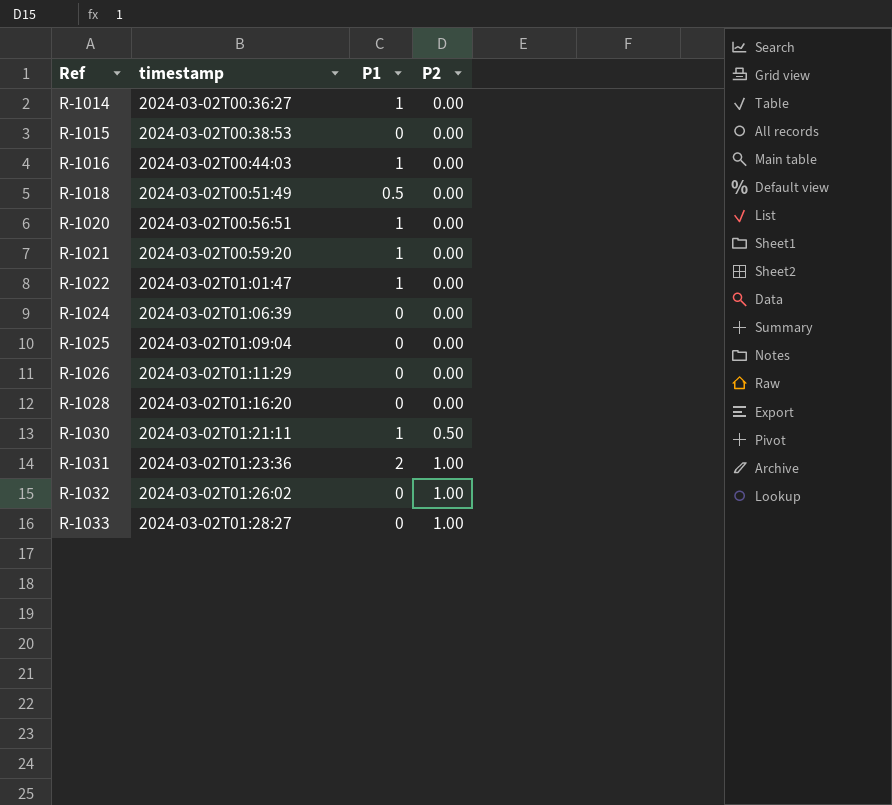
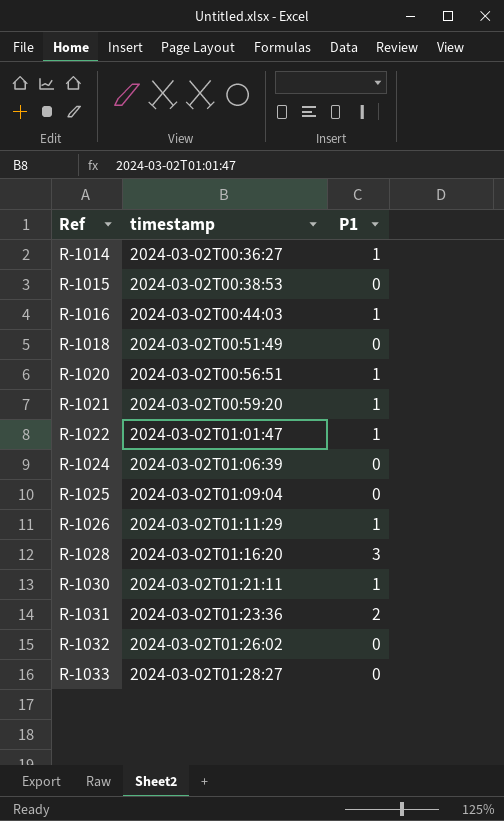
column P2 | position: 4 -> none
R-1018 | P1: 0.5 -> 0
R-1026 | P1: 0 -> 1
R-1028 | P1: 0 -> 3

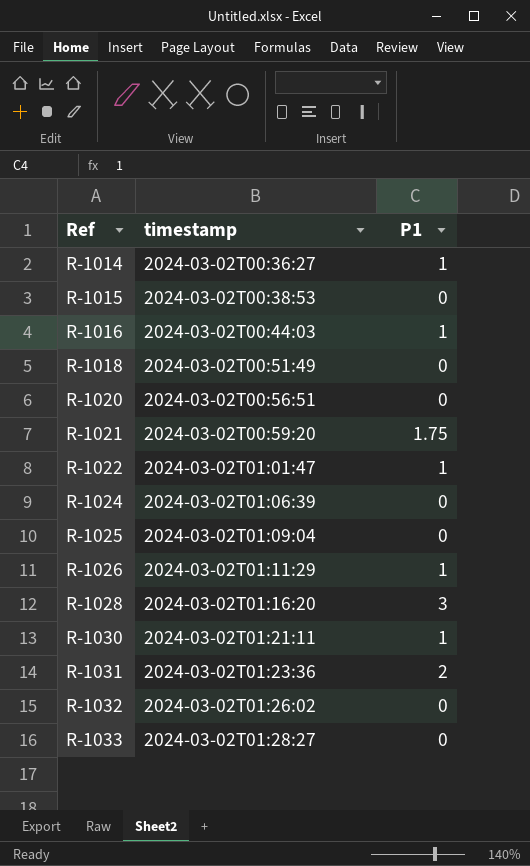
R-1020 | P1: 1 -> 0
R-1021 | P1: 1 -> 1.75

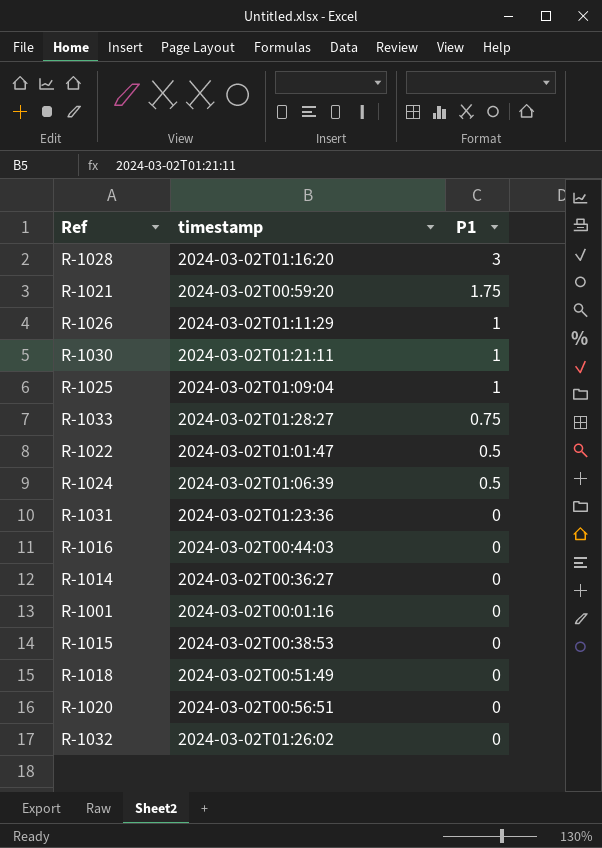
row order: Ref ascending -> P1 descending
R-1025 | P1: 0 -> 1
R-1033 | P1: 0 -> 0.75
R-1022 | P1: 1 -> 0.5
R-1024 | P1: 0 -> 0.5
R-1031 | P1: 2 -> 0
R-1016 | P1: 1 -> 0
R-1014 | P1: 1 -> 0
row R-1001: none -> 2024-03-02T00:01:16 | 0

